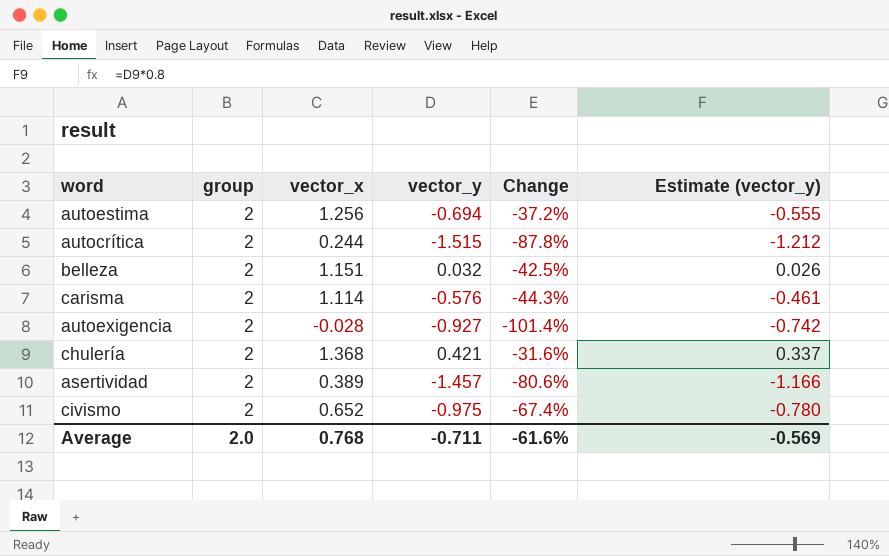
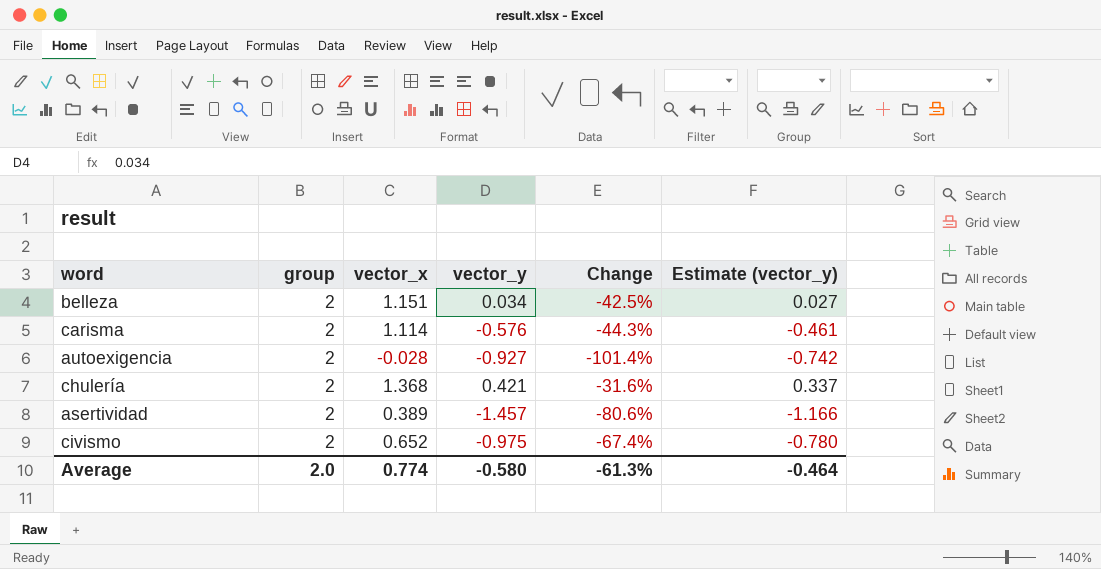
row autoestima: 2 | 1.256 | -0.694 | -37.2% | -0.555 -> none
row autocrítica: 2 | 0.244 | -1.515 | -87.8% | -1.212 -> none
belleza | vector_y: 0.032 -> 0.034
belleza | Estimate (vector_y): 0.026 -> 0.027
Average | vector_x: 0.768 -> 0.774
Average | vector_y: -0.711 -> -0.580
Average | Change: -61.6% -> -61.3%
Average | Estimate (vector_y): -0.569 -> -0.464

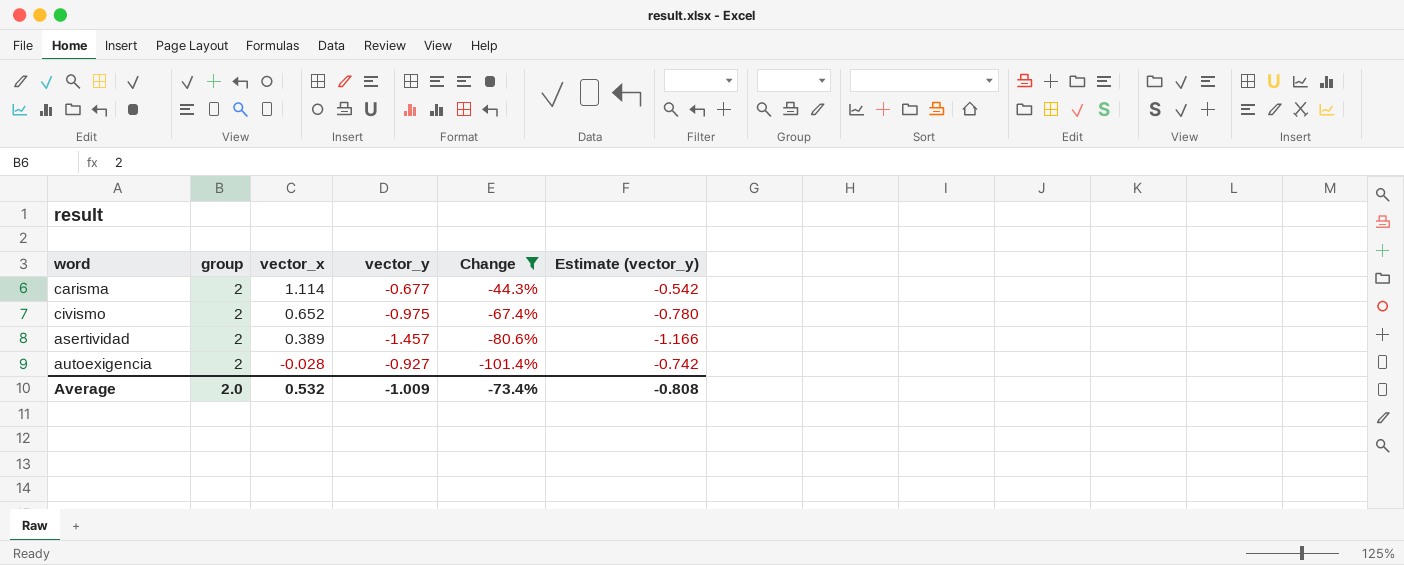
filter: none -> Change <= -44.3%
row order: none -> vector_x descending
carisma | vector_y: -0.576 -> -0.677
carisma | Estimate (vector_y): -0.461 -> -0.542
Average | vector_x: 0.774 -> 0.532
Average | vector_y: -0.580 -> -1.009
Average | Change: -61.3% -> -73.4%
Average | Estimate (vector_y): -0.464 -> -0.808

